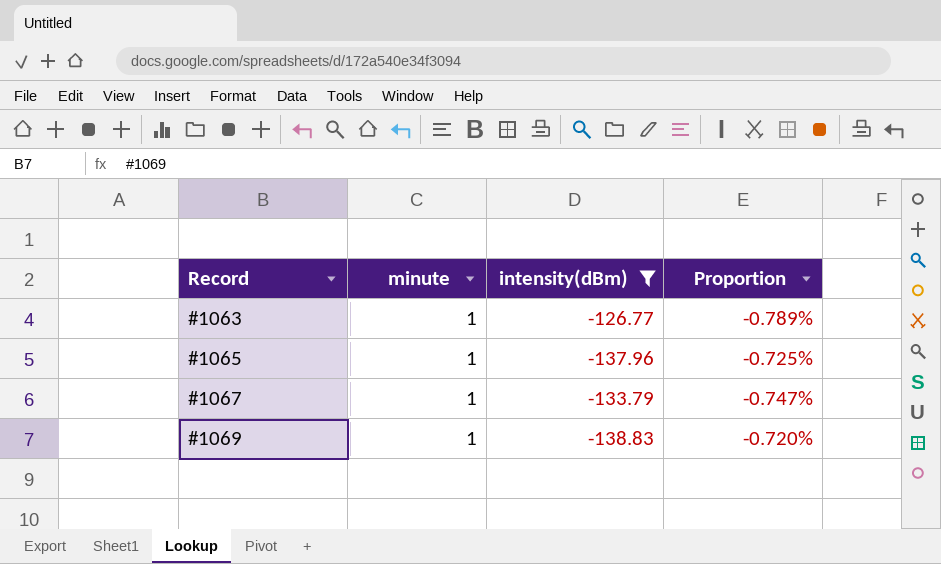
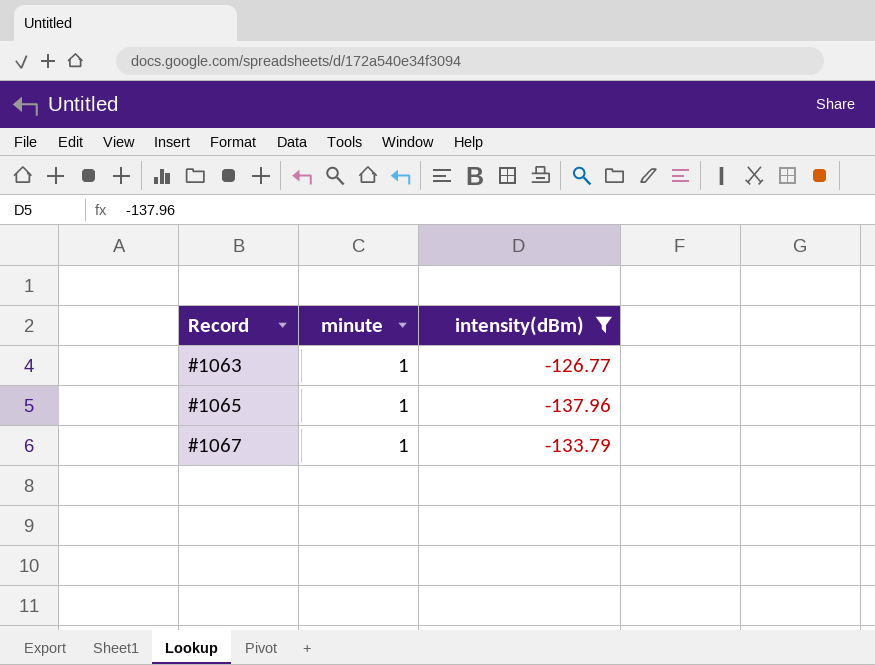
column Proportion | formula: [minute] / [intensity(dBm)] -> none
row #1069: 1 | -138.83 | -0.720% -> none

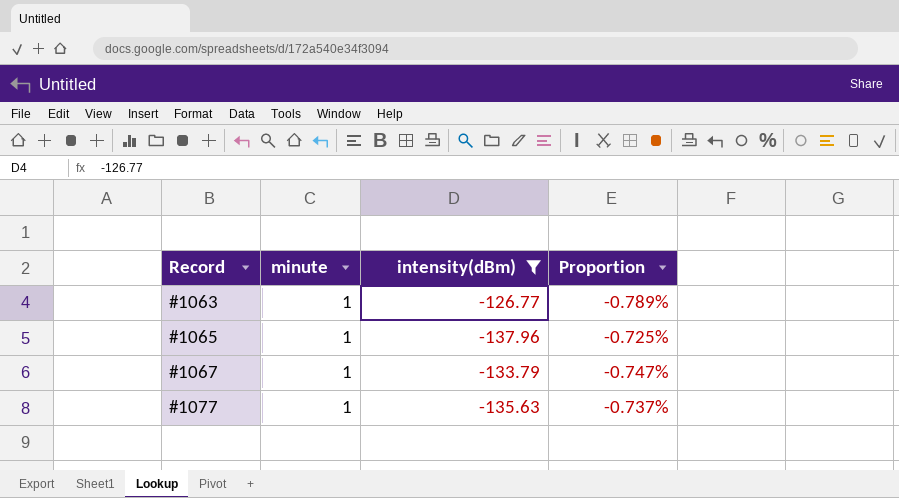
column Proportion | formula: none -> [minute] / [intensity(dBm)]
row #1077: none -> 1 | -135.63 | -0.737%

